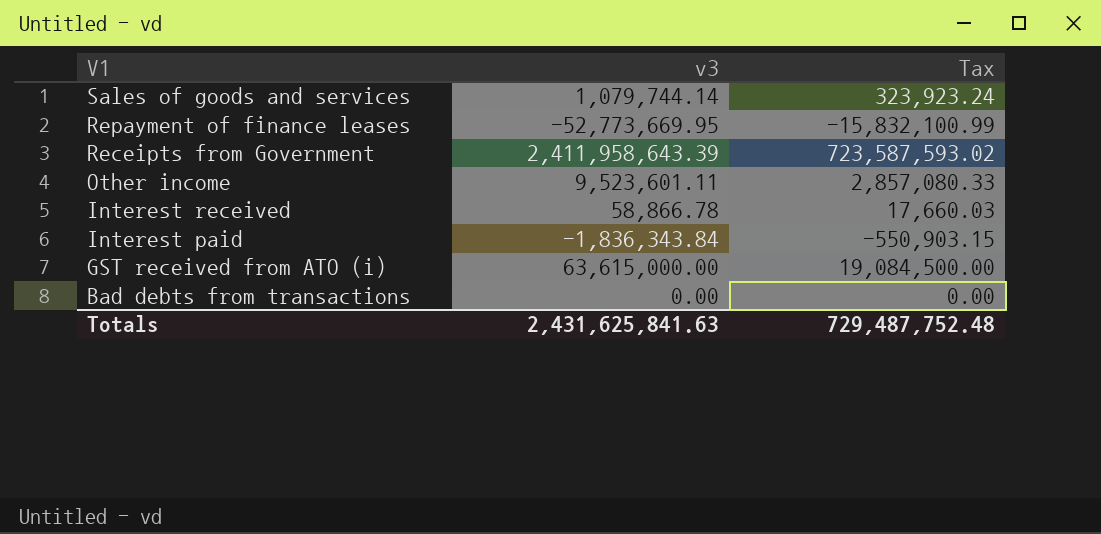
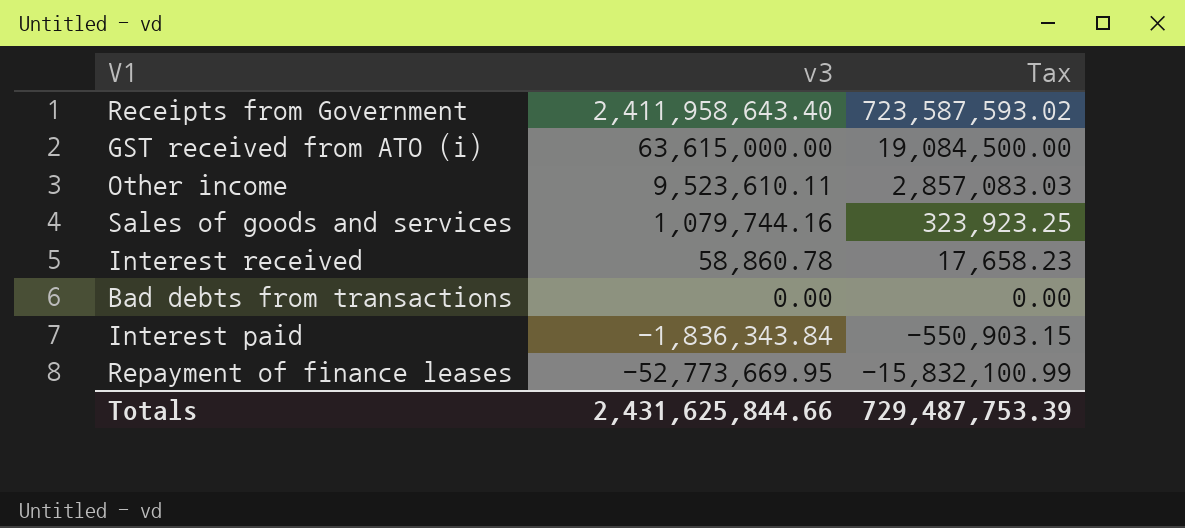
row order: V1 descending -> v3 descending
Receipts from Government | v3: 2,411,958,643.39 -> 2,411,958,643.40
Other income | v3: 9,523,601.11 -> 9,523,610.11
Other income | Tax: 2,857,080.33 -> 2,857,083.03
Sales of goods and services | v3: 1,079,744.14 -> 1,079,744.16
Sales of goods and services | Tax: 323,923.24 -> 323,923.25
Interest received | v3: 58,866.78 -> 58,860.78
Interest received | Tax: 17,660.03 -> 17,658.23
Totals | v3: 2,431,625,841.63 -> 2,431,625,844.66
Totals | Tax: 729,487,752.48 -> 729,487,753.39

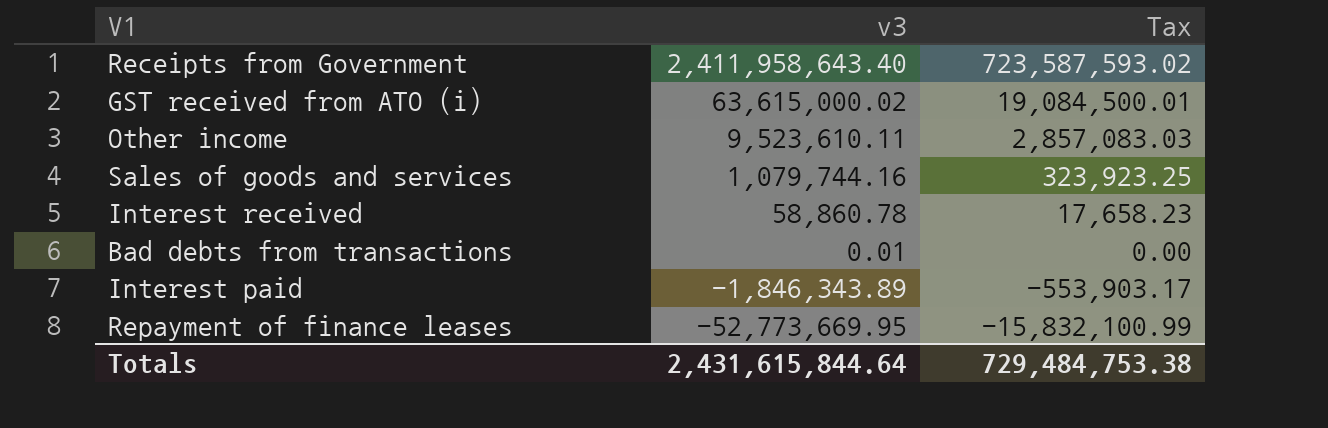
GST received from ATO (i) | v3: 63,615,000.00 -> 63,615,000.02
GST received from ATO (i) | Tax: 19,084,500.00 -> 19,084,500.01
Bad debts from transactions | v3: 0.00 -> 0.01
Interest paid | v3: -1,836,343.84 -> -1,846,343.89
Interest paid | Tax: -550,903.15 -> -553,903.17
Totals | v3: 2,431,625,844.66 -> 2,431,615,844.64
Totals | Tax: 729,487,753.39 -> 729,484,753.38

